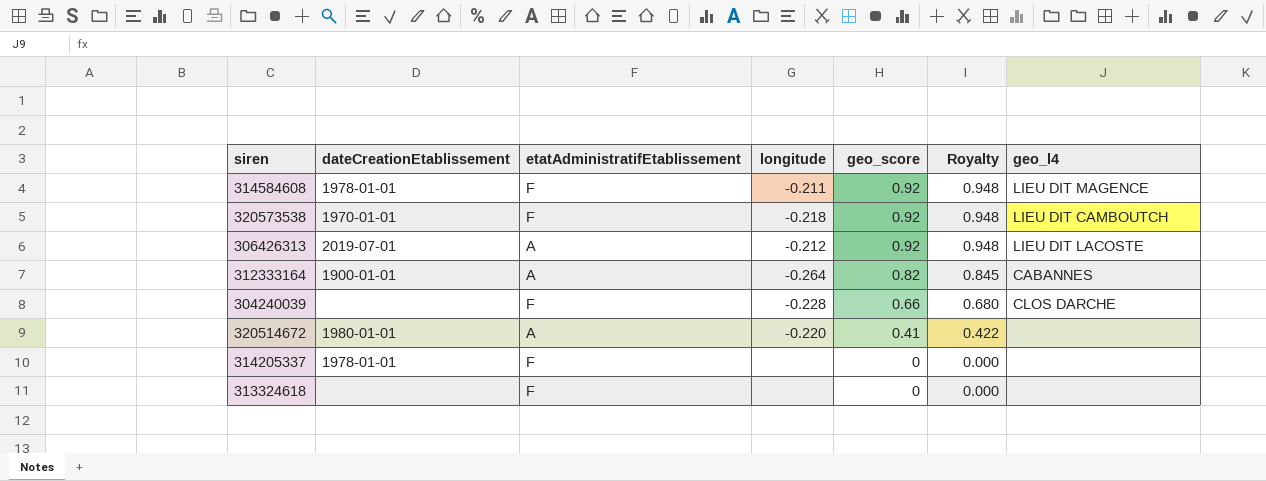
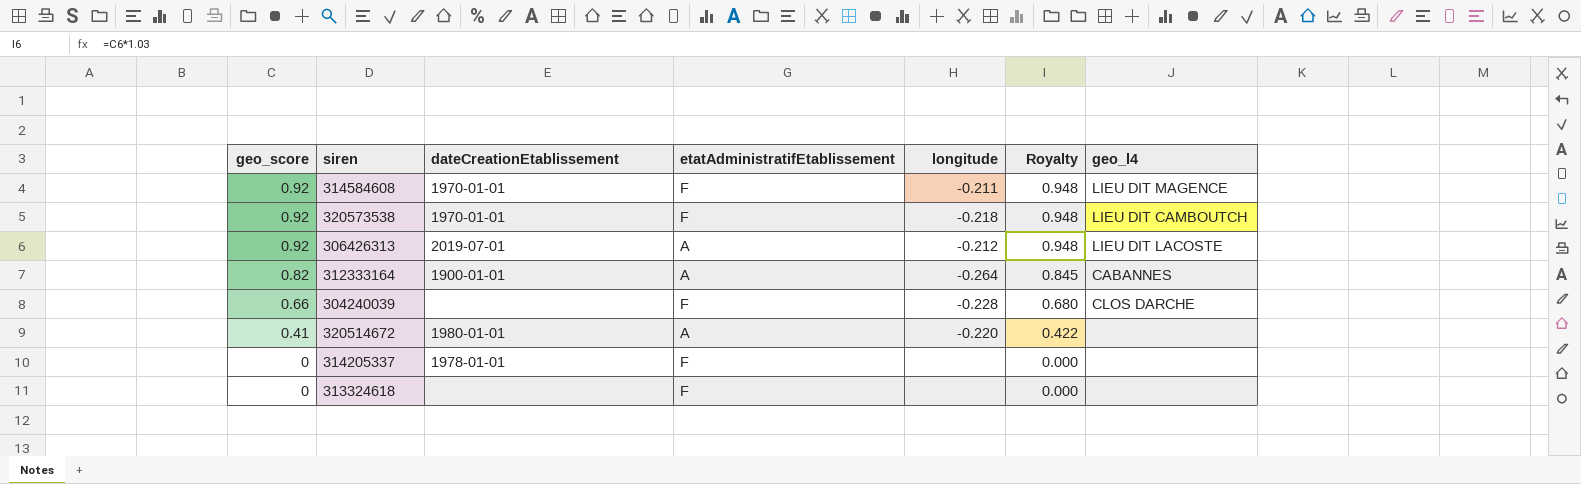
column geo_score | position: 5 -> 1
314584608 | dateCreationEtablissement: 1978-01-01 -> 1970-01-01

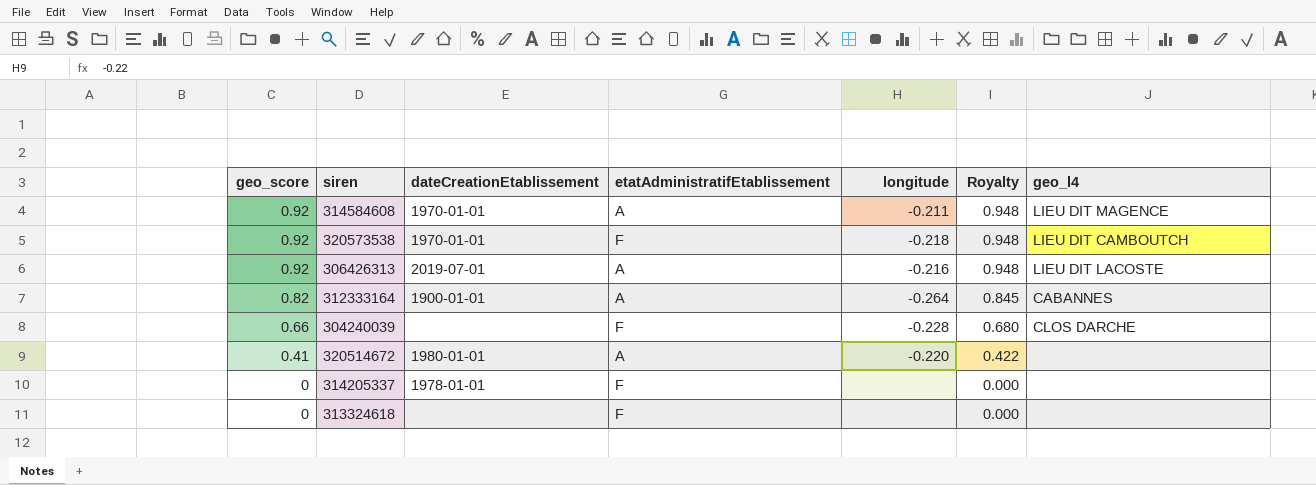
314584608 | etatAdministratifEtablissement: F -> A
306426313 | longitude: -0.212 -> -0.216

